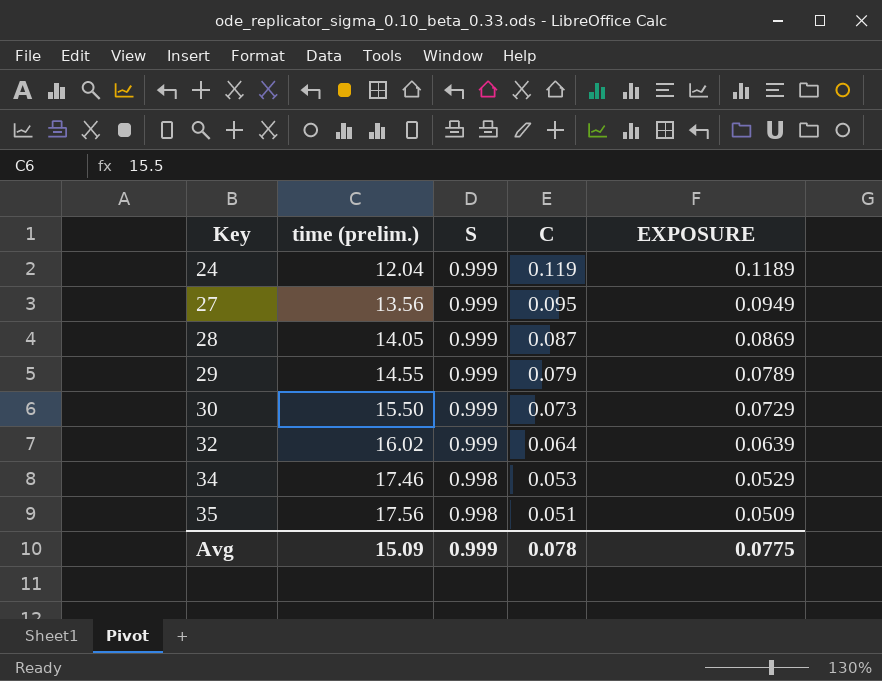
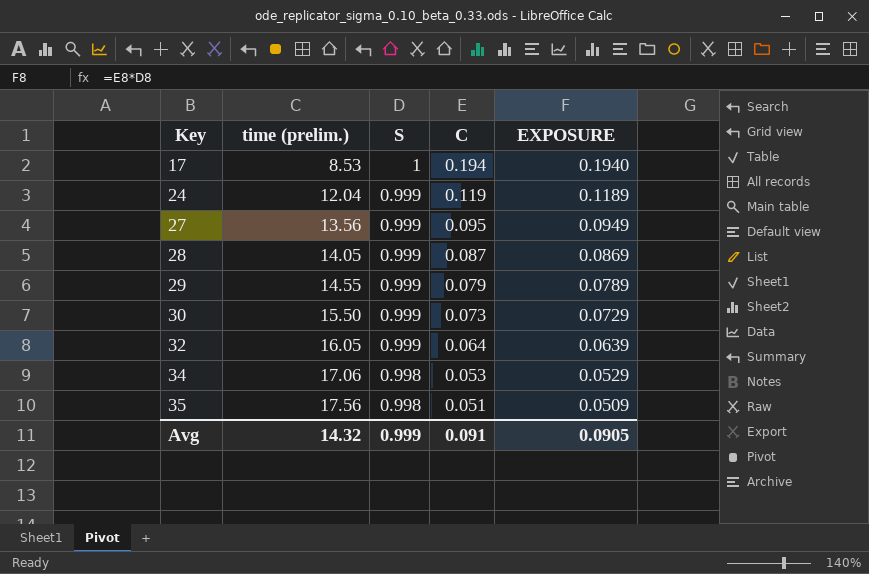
row 17: none -> 8.53 | 1 | 0.194 | 0.1940
32 | time (prelim.): 16.02 -> 16.05
34 | time (prelim.): 17.46 -> 17.06
Avg | time (prelim.): 15.09 -> 14.32
Avg | C: 0.078 -> 0.091
Avg | EXPOSURE: 0.0775 -> 0.0905

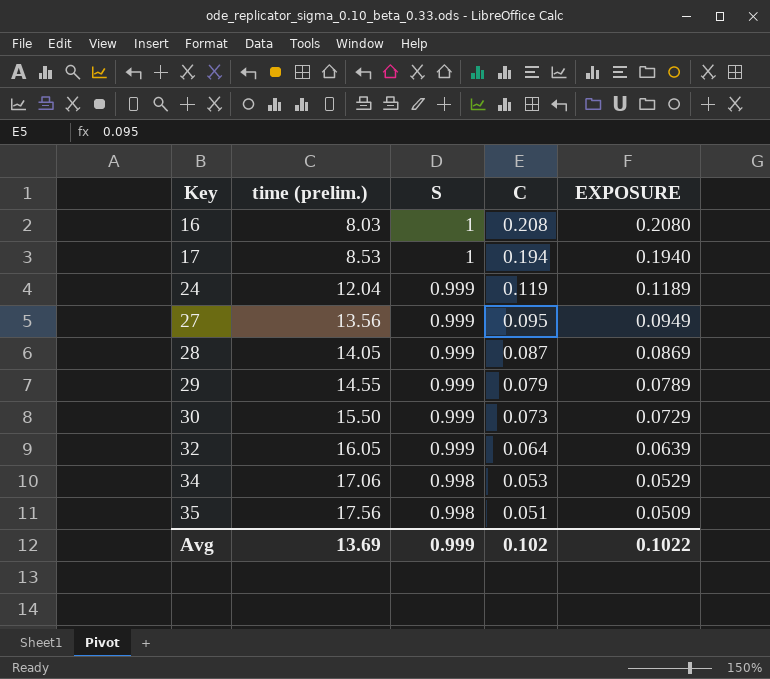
row 16: none -> 8.03 | 1 | 0.208 | 0.2080
Avg | time (prelim.): 14.32 -> 13.69
Avg | C: 0.091 -> 0.102
Avg | EXPOSURE: 0.0905 -> 0.1022

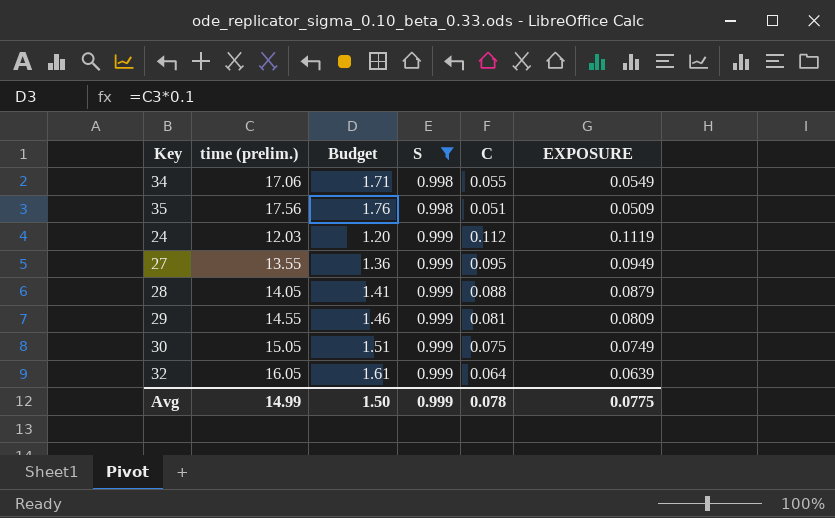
filter: none -> S != 1
row order: Key ascending -> S ascending
column Budget | formula: none -> [time (prelim.)] * 0.1
34 | C: 0.053 -> 0.055
34 | EXPOSURE: 0.0529 -> 0.0549
24 | time (prelim.): 12.04 -> 12.03
24 | C: 0.119 -> 0.112
24 | EXPOSURE: 0.1189 -> 0.1119
27 | time (prelim.): 13.56 -> 13.55
28 | C: 0.087 -> 0.088
28 | EXPOSURE: 0.0869 -> 0.0879
29 | C: 0.079 -> 0.081
29 | EXPOSURE: 0.0789 -> 0.0809
30 | time (prelim.): 15.50 -> 15.05
30 | C: 0.073 -> 0.075
30 | EXPOSURE: 0.0729 -> 0.0749
Avg | time (prelim.): 13.69 -> 14.99
Avg | C: 0.102 -> 0.078
Avg | EXPOSURE: 0.1022 -> 0.0775

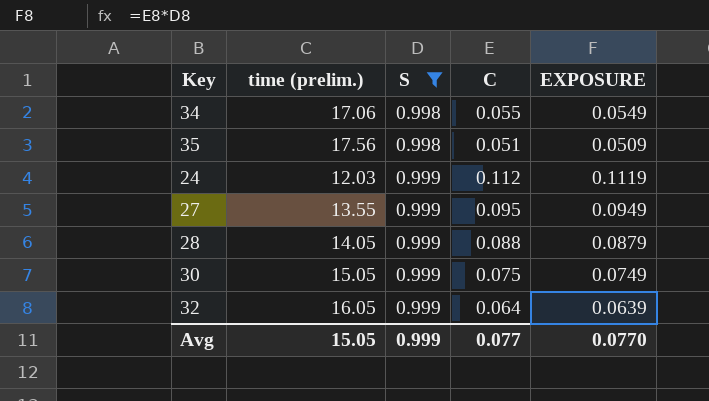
column Budget | formula: [time (prelim.)] * 0.1 -> none
row 29: 14.55 | 1.46 | 0.999 | 0.081 | 0.0809 -> none
Avg | time (prelim.): 14.99 -> 15.05
Avg | C: 0.078 -> 0.077
Avg | EXPOSURE: 0.0775 -> 0.0770

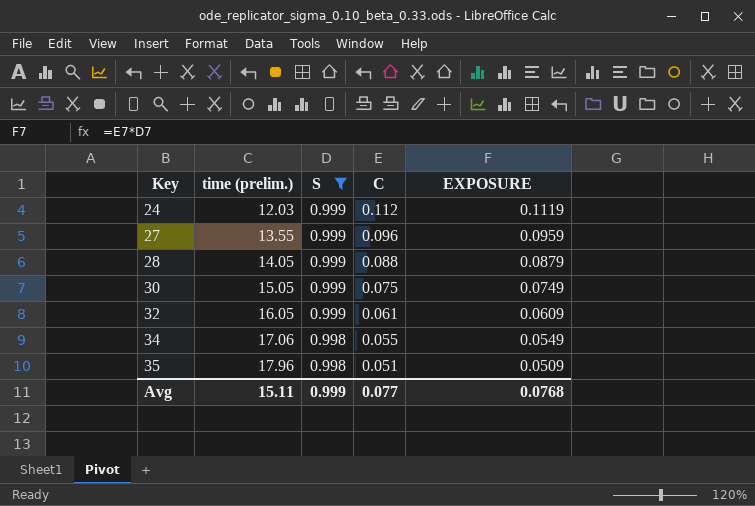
row order: S ascending -> Key ascending
27 | C: 0.095 -> 0.096
27 | EXPOSURE: 0.0949 -> 0.0959
32 | C: 0.064 -> 0.061
32 | EXPOSURE: 0.0639 -> 0.0609
35 | time (prelim.): 17.56 -> 17.96
Avg | time (prelim.): 15.05 -> 15.11
Avg | EXPOSURE: 0.0770 -> 0.0768

